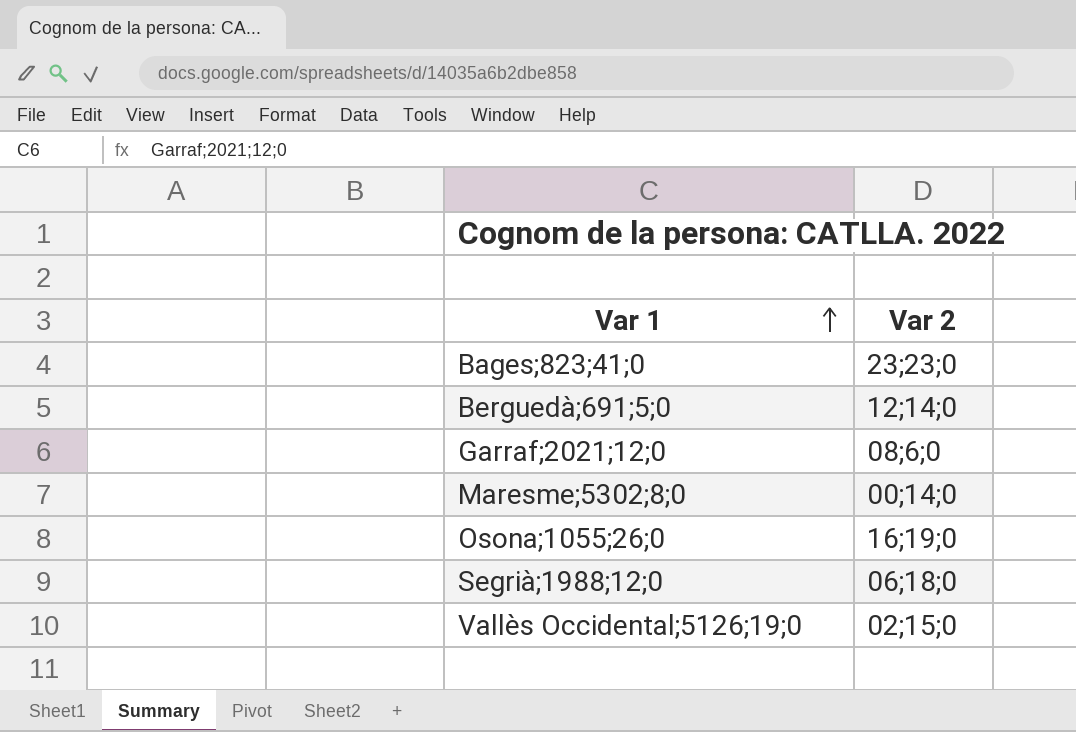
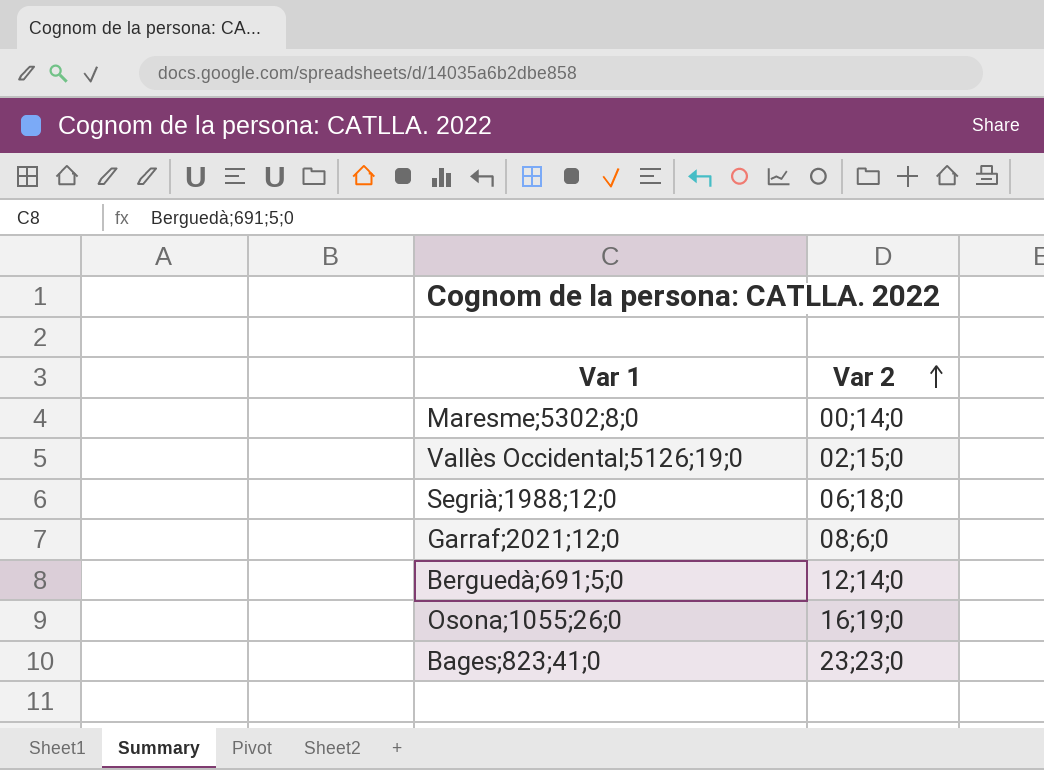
row order: Var 1 ascending -> Var 2 ascending

